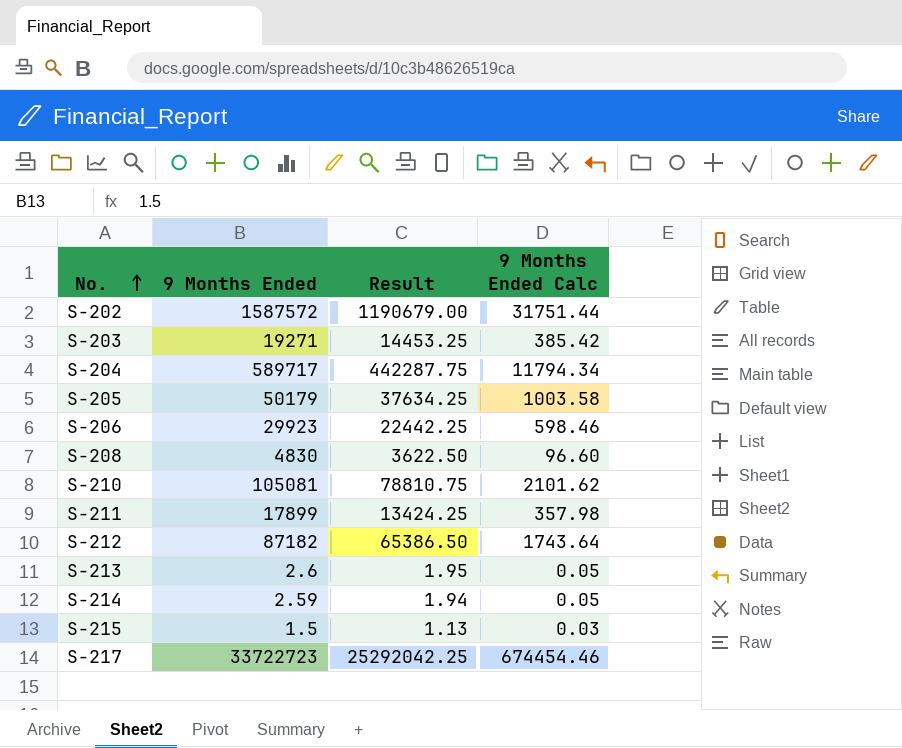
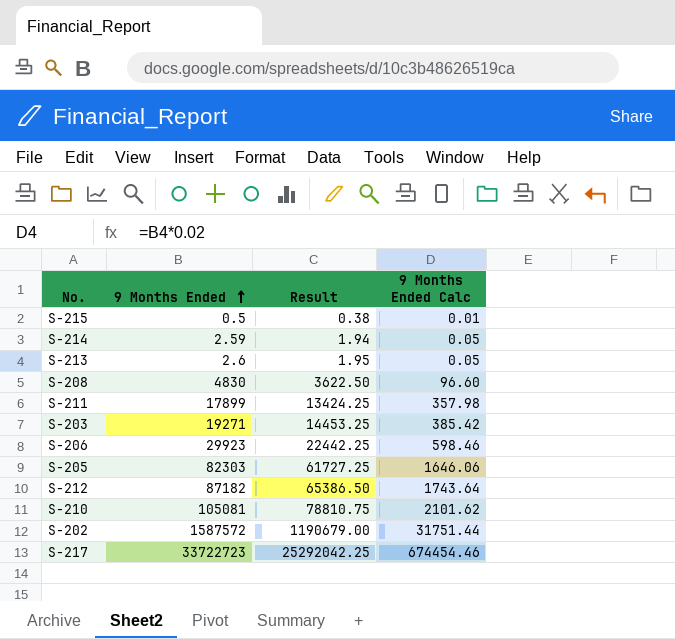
row order: No. ascending -> 9 Months Ended ascending
row S-204: 589717 | 442287.75 | 11794.34 -> none
S-215 | 9 Months Ended: 1.5 -> 0.5
S-215 | Result: 1.13 -> 0.38
S-215 | 9 Months Ended Calc: 0.03 -> 0.01
S-205 | 9 Months Ended: 50179 -> 82303
S-205 | Result: 37634.25 -> 61727.25
S-205 | 9 Months Ended Calc: 1003.58 -> 1646.06

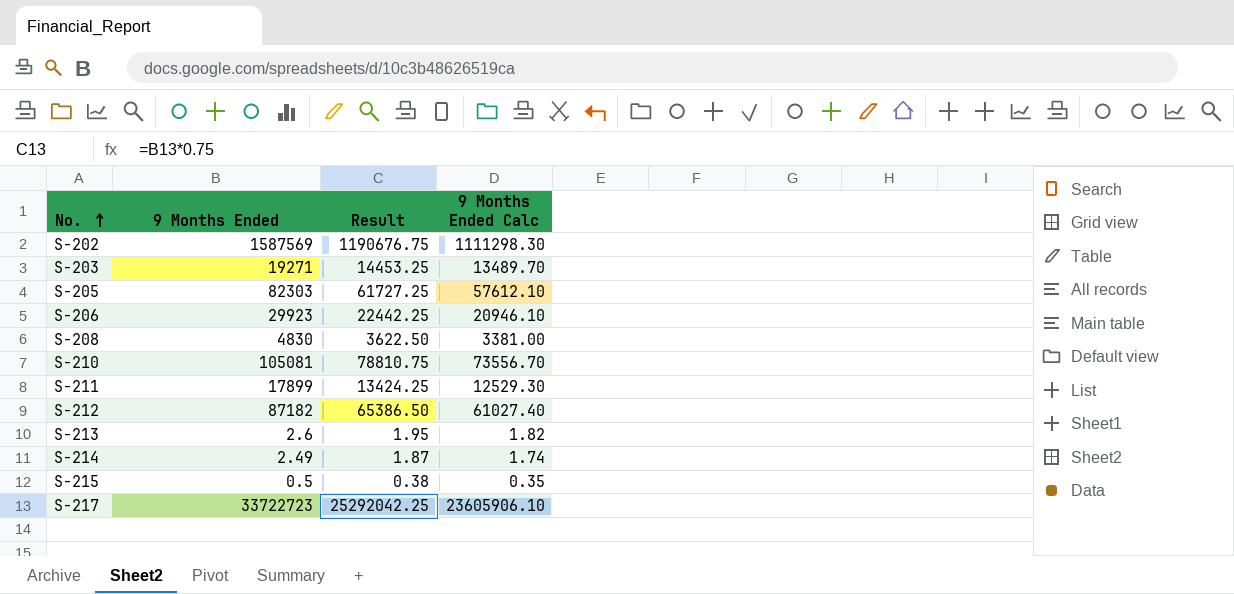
row order: 9 Months Ended ascending -> No. ascending
column 9 Months Ended Calc | formula: [9 Months Ended] * 0.02 -> [9 Months Ended] * 0.7
S-202 | 9 Months Ended: 1587572 -> 1587569
S-202 | Result: 1190679.00 -> 1190676.75
S-214 | 9 Months Ended: 2.59 -> 2.49
S-214 | Result: 1.94 -> 1.87

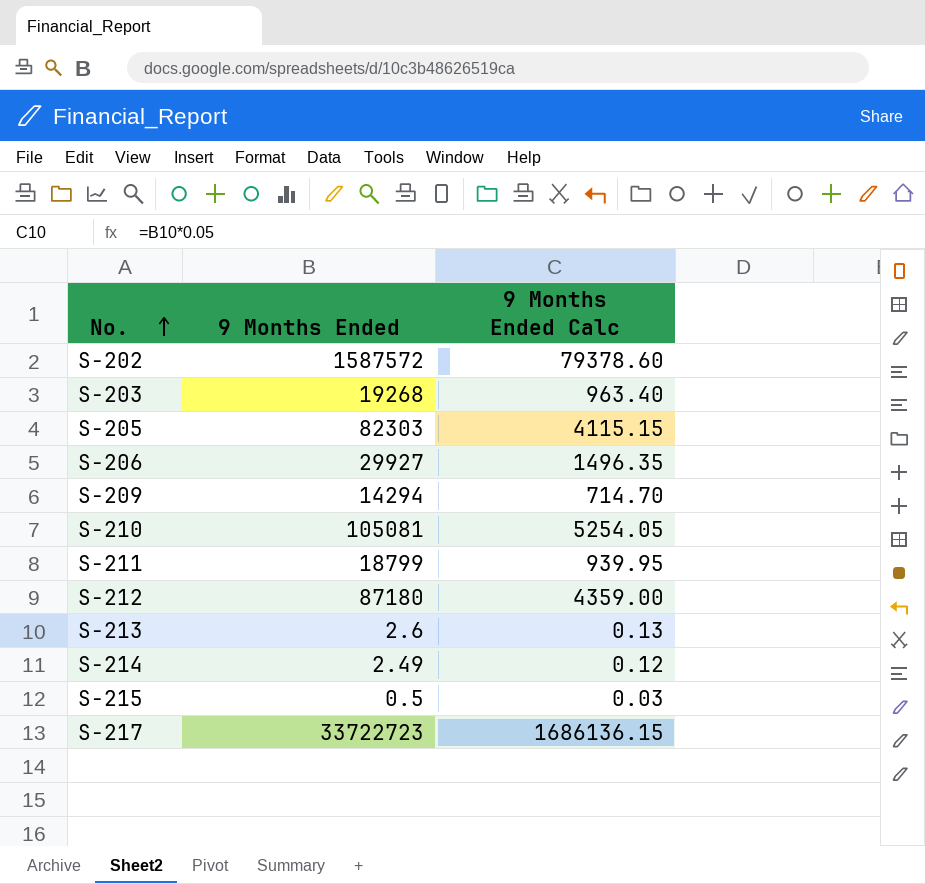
column Result | formula: [9 Months Ended] * 0.75 -> none
column 9 Months Ended Calc | formula: [9 Months Ended] * 0.7 -> [9 Months Ended] * 0.05
row S-208: 4830 | 3622.50 | 3381.00 -> none
S-202 | 9 Months Ended: 1587569 -> 1587572
S-203 | 9 Months Ended: 19271 -> 19268
S-206 | 9 Months Ended: 29923 -> 29927
row S-209: none -> 14294 | 714.70
S-211 | 9 Months Ended: 17899 -> 18799
S-212 | 9 Months Ended: 87182 -> 87180

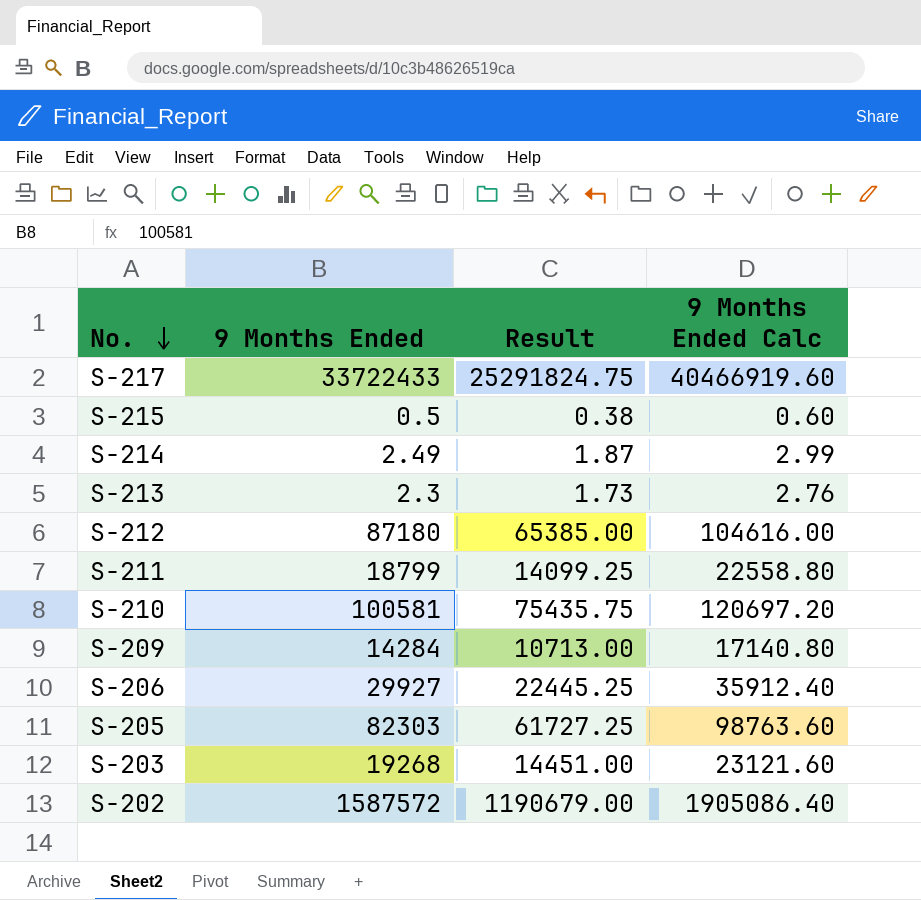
row order: No. ascending -> No. descending
column Result | formula: none -> [9 Months Ended] * 0.75
column 9 Months Ended Calc | formula: [9 Months Ended] * 0.05 -> [9 Months Ended] * 1.2
S-217 | 9 Months Ended: 33722723 -> 33722433
S-213 | 9 Months Ended: 2.6 -> 2.3
S-210 | 9 Months Ended: 105081 -> 100581
S-209 | 9 Months Ended: 14294 -> 14284

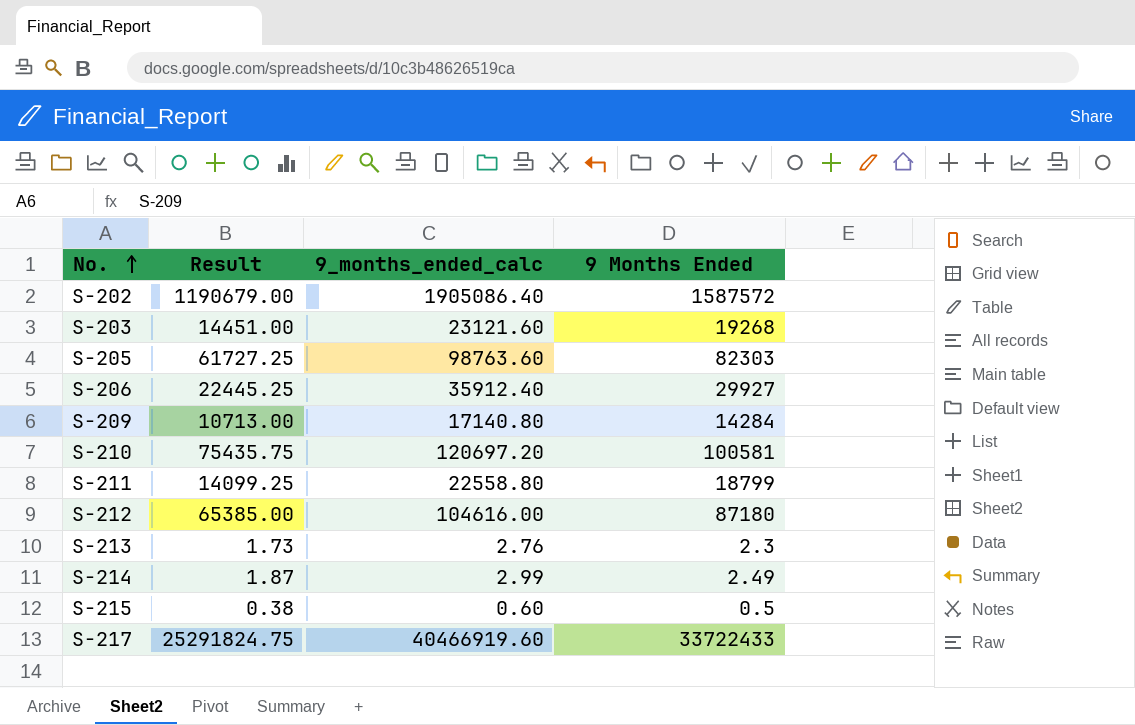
row order: No. descending -> No. ascending
column name: 9 Months Ended Calc -> 9_months_ended_calc
column 9 Months Ended | position: 2 -> 4

